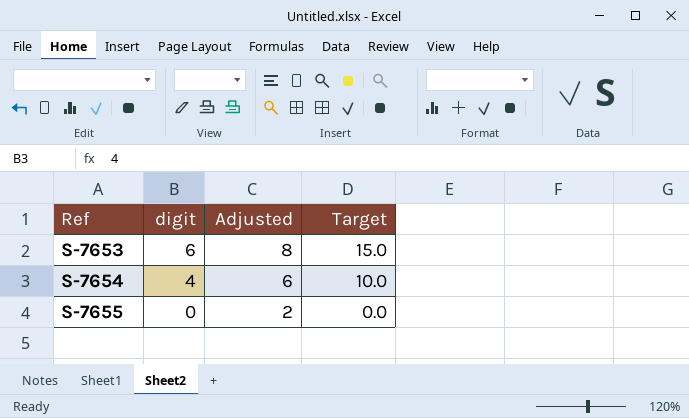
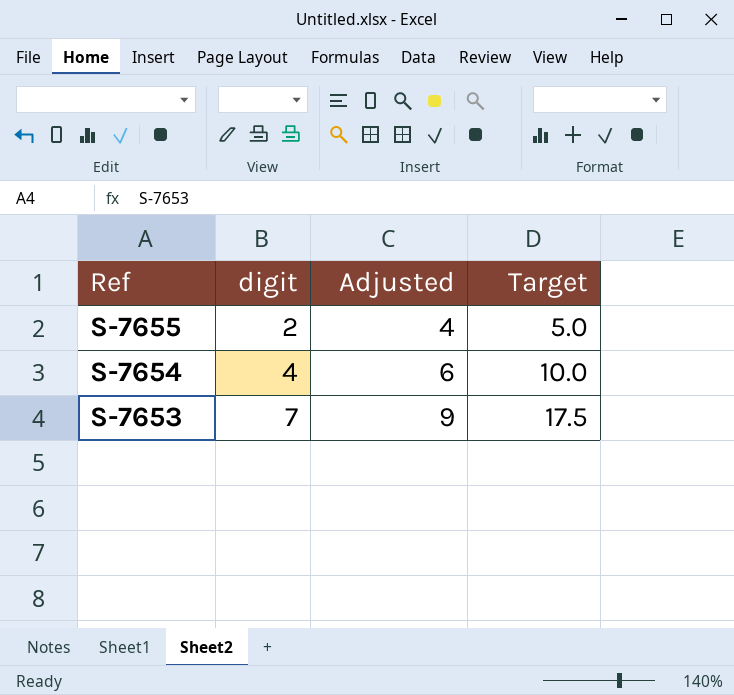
row order: Ref ascending -> Ref descending
S-7655 | digit: 0 -> 2
S-7655 | Adjusted: 2 -> 4
S-7655 | Target: 0.0 -> 5.0
S-7653 | digit: 6 -> 7
S-7653 | Adjusted: 8 -> 9
S-7653 | Target: 15.0 -> 17.5

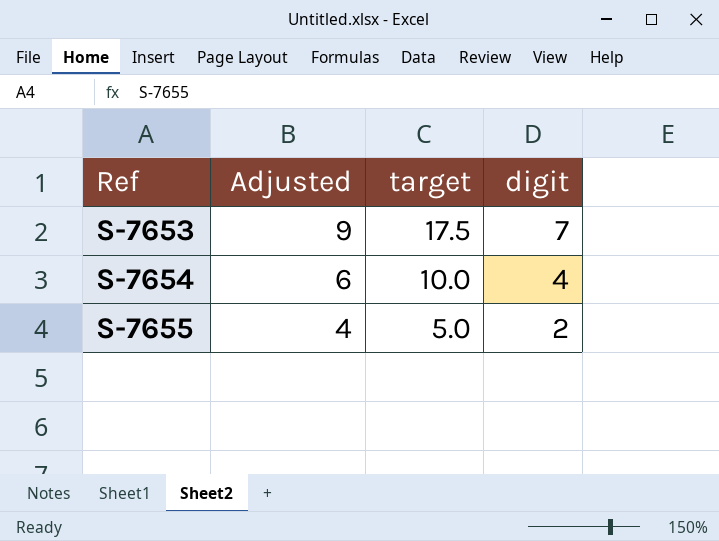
row order: Ref descending -> Ref ascending
column name: Target -> target
column digit | position: 2 -> 4

